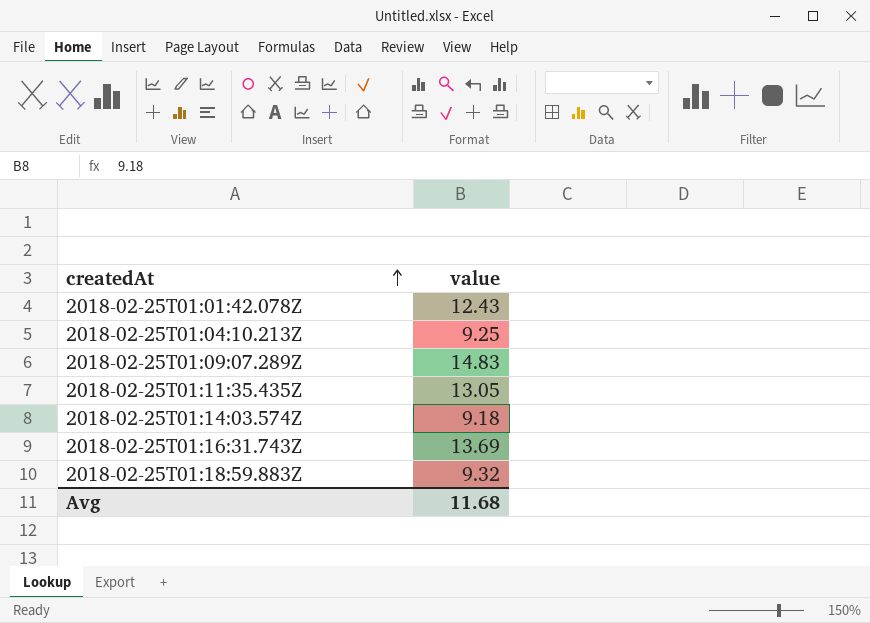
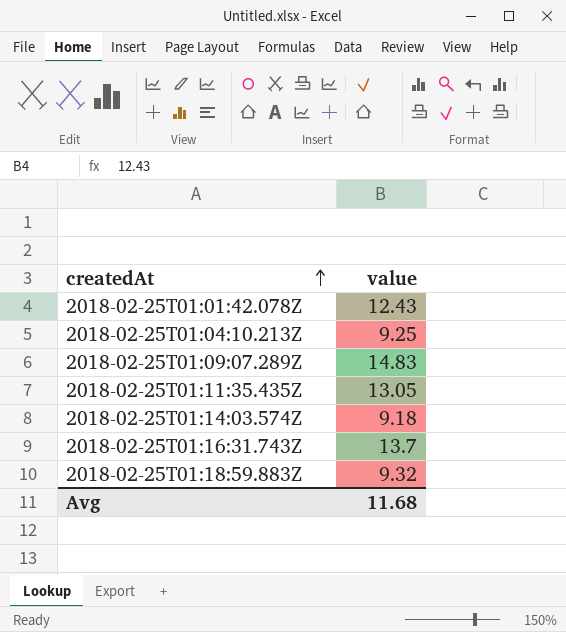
2018-02-25T01:16:31.743Z | value: 13.69 -> 13.7

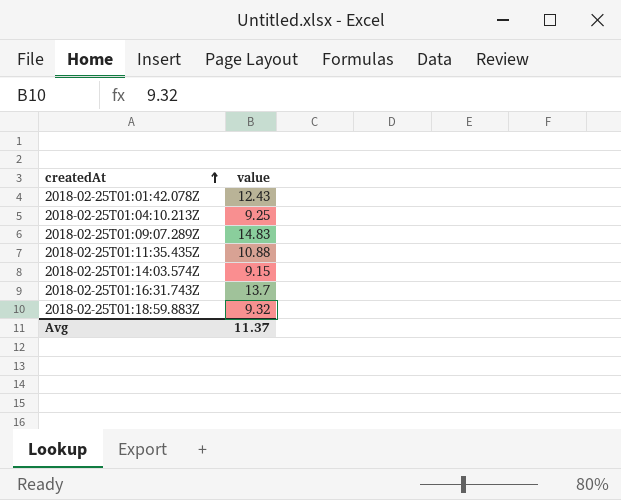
2018-02-25T01:11:35.435Z | value: 13.05 -> 10.88
2018-02-25T01:14:03.574Z | value: 9.18 -> 9.15
Avg | value: 11.68 -> 11.37

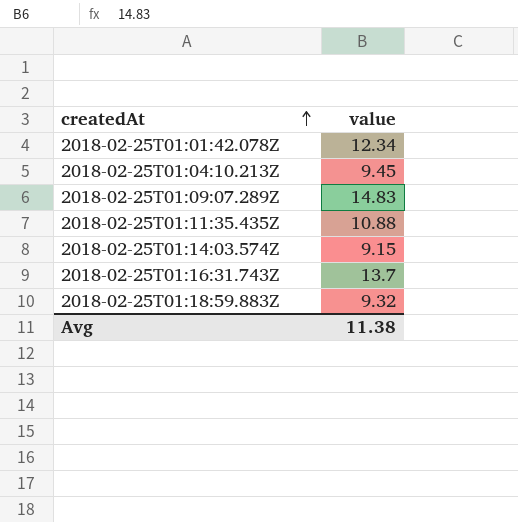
2018-02-25T01:01:42.078Z | value: 12.43 -> 12.34
2018-02-25T01:04:10.213Z | value: 9.25 -> 9.45
Avg | value: 11.37 -> 11.38

